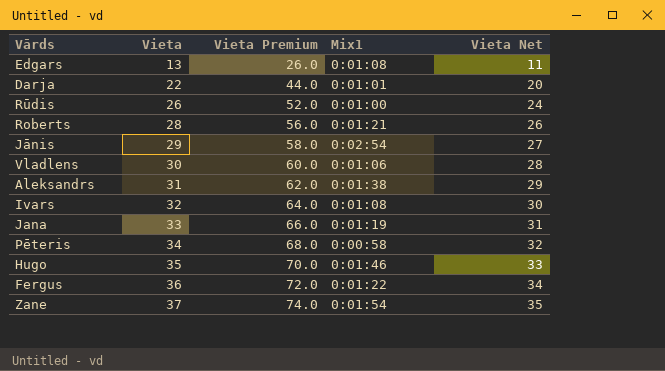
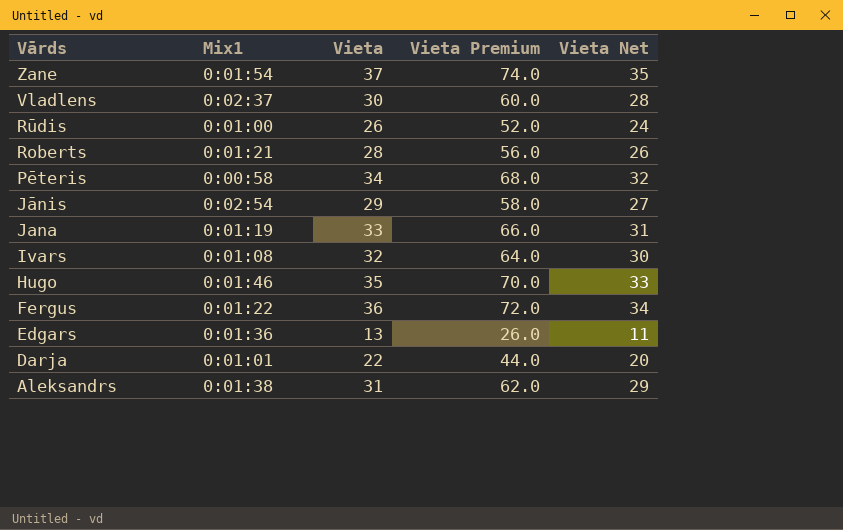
row order: Vieta ascending -> Vārds descending
column Mix1 | position: 4 -> 2
Vladlens | Mix1: 0:01:06 -> 0:02:37
Edgars | Mix1: 0:01:08 -> 0:01:36

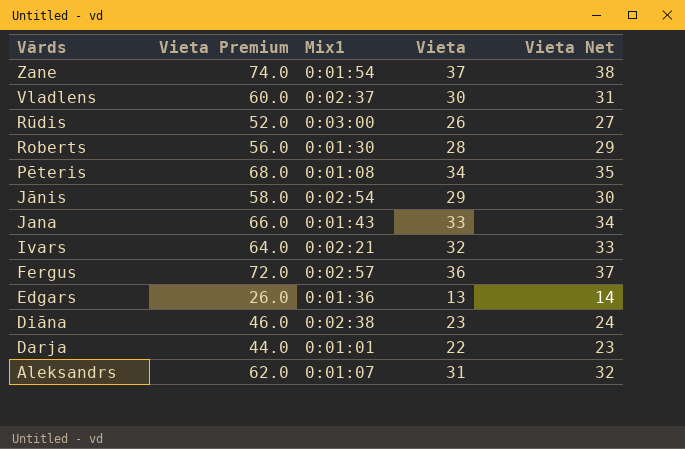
column Vieta Premium | position: 4 -> 2
column Vieta Net | formula: [Vieta] - 2 -> [Vieta] + 1
row Hugo: 0:01:46 | 35 | 70.0 | 33 -> none
Rūdis | Mix1: 0:01:00 -> 0:03:00
Roberts | Mix1: 0:01:21 -> 0:01:30
Pēteris | Mix1: 0:00:58 -> 0:01:08
Jana | Mix1: 0:01:19 -> 0:01:43
Ivars | Mix1: 0:01:08 -> 0:02:21
Fergus | Mix1: 0:01:22 -> 0:02:57
row Diāna: none -> 46.0 | 0:02:38 | 23 | 24
Aleksandrs | Mix1: 0:01:38 -> 0:01:07

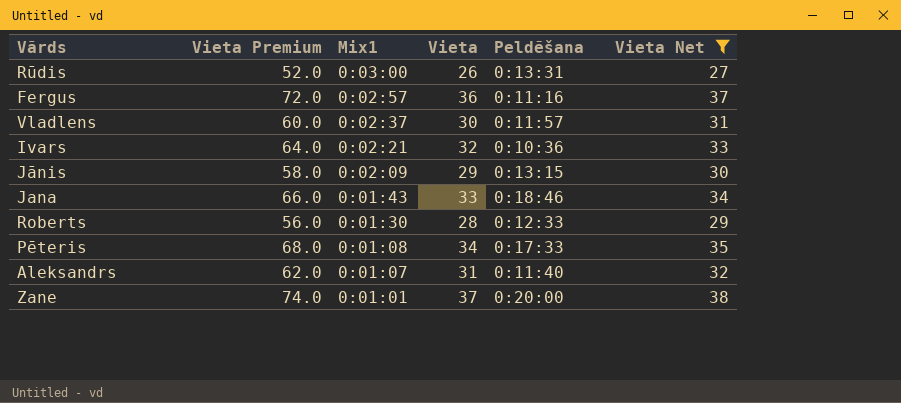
filter: none -> Vieta Net >= 27
row order: Vārds descending -> Mix1 descending
column Peldēšana | position: none -> 5
Jānis | Mix1: 0:02:54 -> 0:02:09
Zane | Mix1: 0:01:54 -> 0:01:01

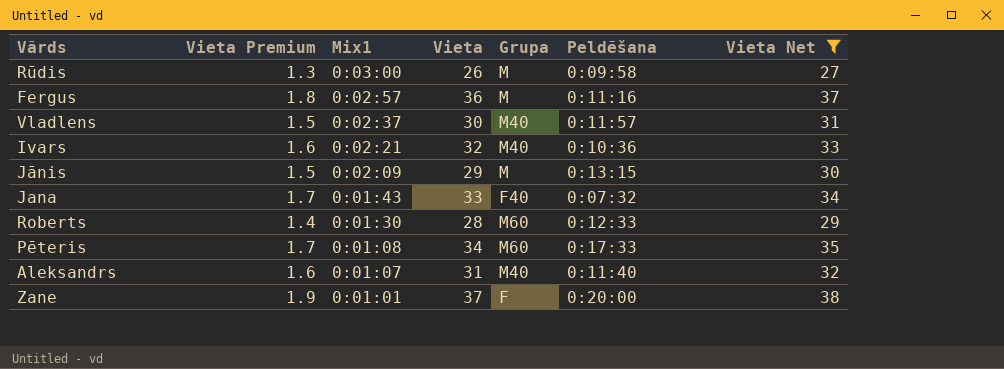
column Vieta Premium | formula: [Vieta] * 2 -> [Vieta] * 0.05
column Grupa | position: none -> 5
Rūdis | Peldēšana: 0:13:31 -> 0:09:58
Jana | Peldēšana: 0:18:46 -> 0:07:32

